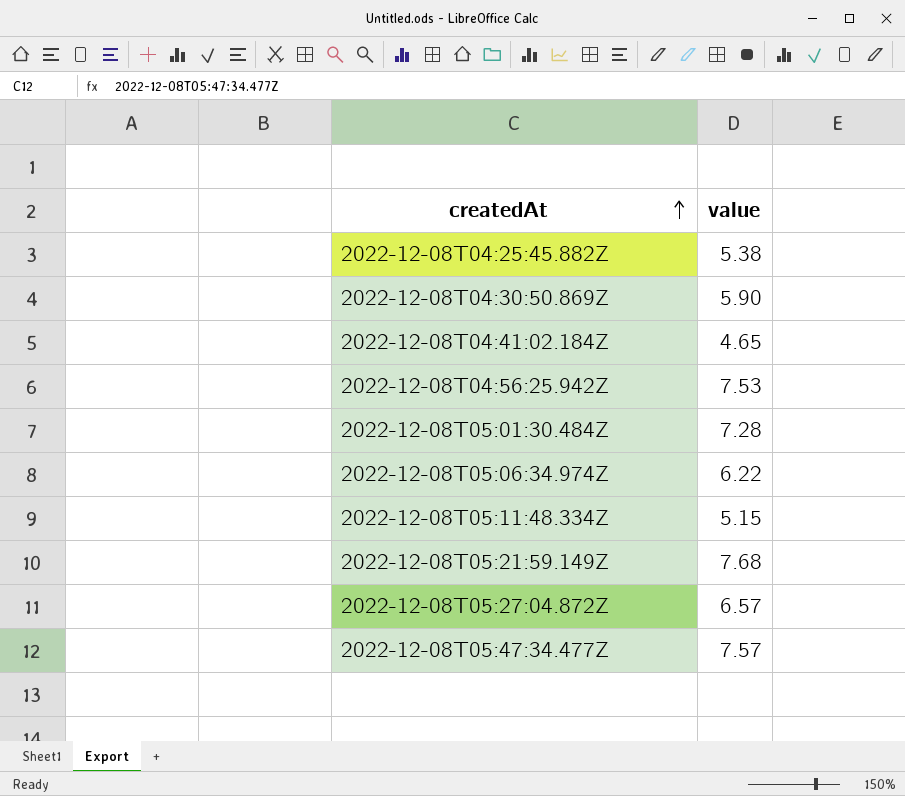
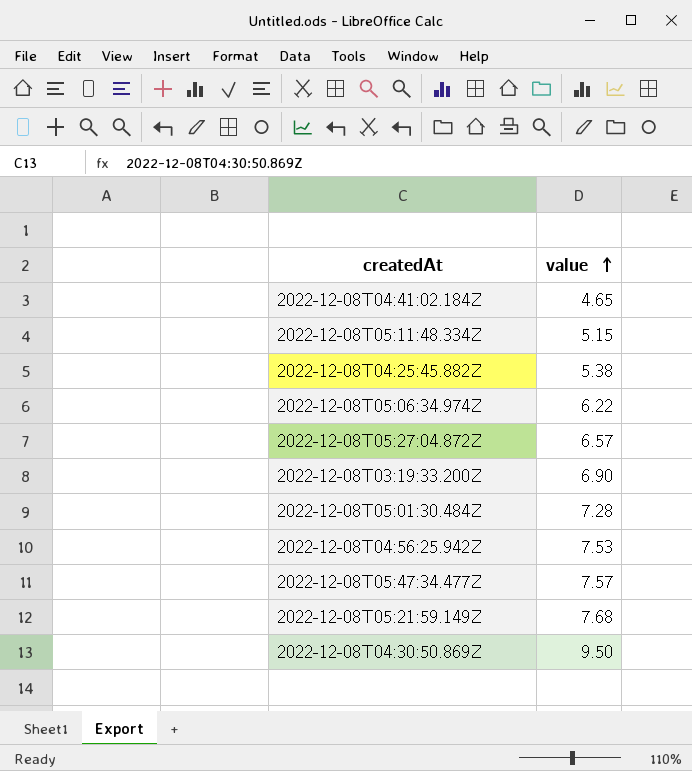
row order: createdAt ascending -> value ascending
row 2022-12-08T03:19:33.200Z: none -> 6.90
2022-12-08T04:30:50.869Z | value: 5.90 -> 9.50

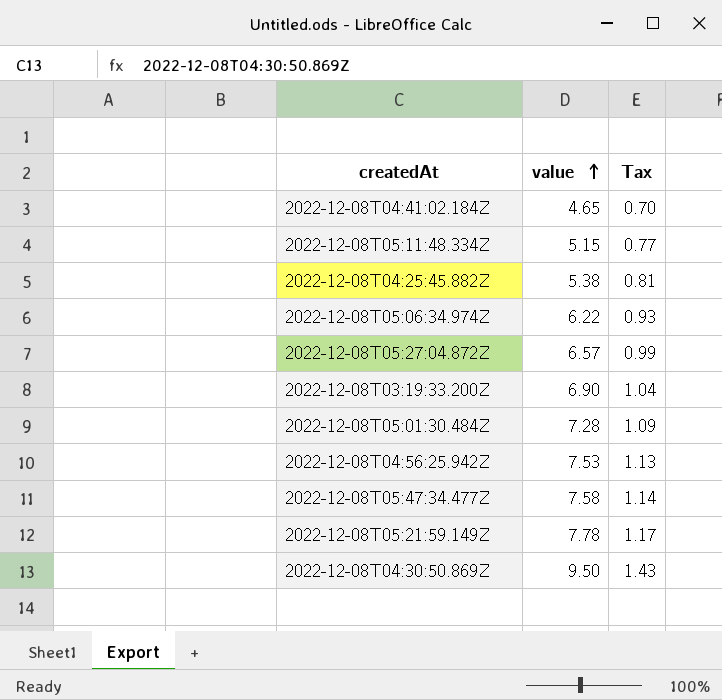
column Tax | formula: none -> [value] * 0.15
2022-12-08T05:47:34.477Z | value: 7.57 -> 7.58
2022-12-08T05:21:59.149Z | value: 7.68 -> 7.78

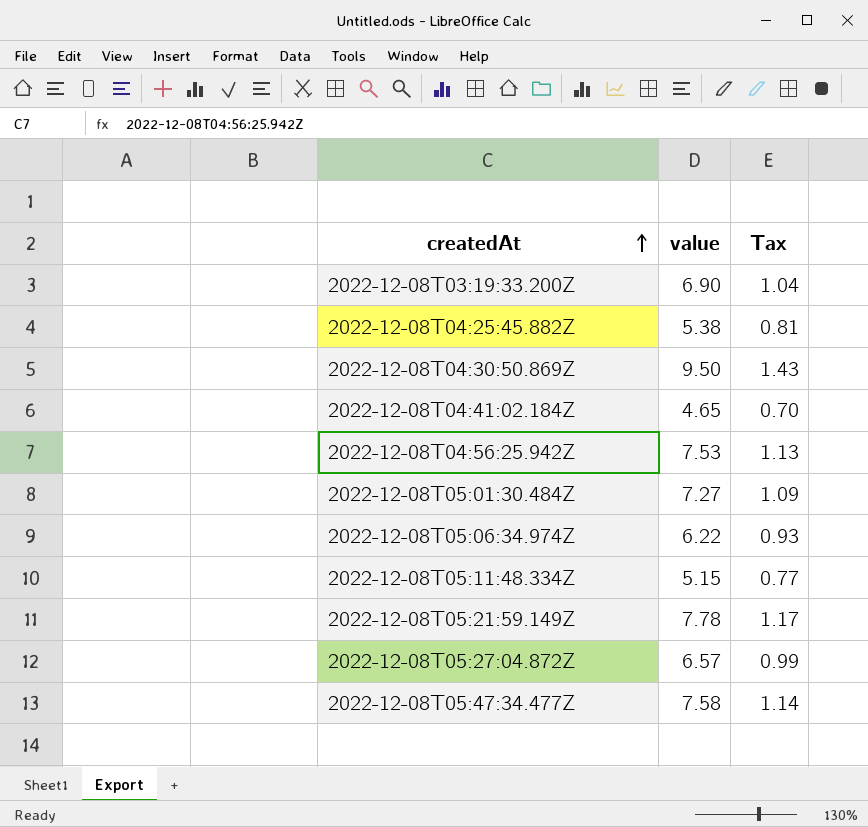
row order: value ascending -> createdAt ascending
2022-12-08T05:01:30.484Z | value: 7.28 -> 7.27

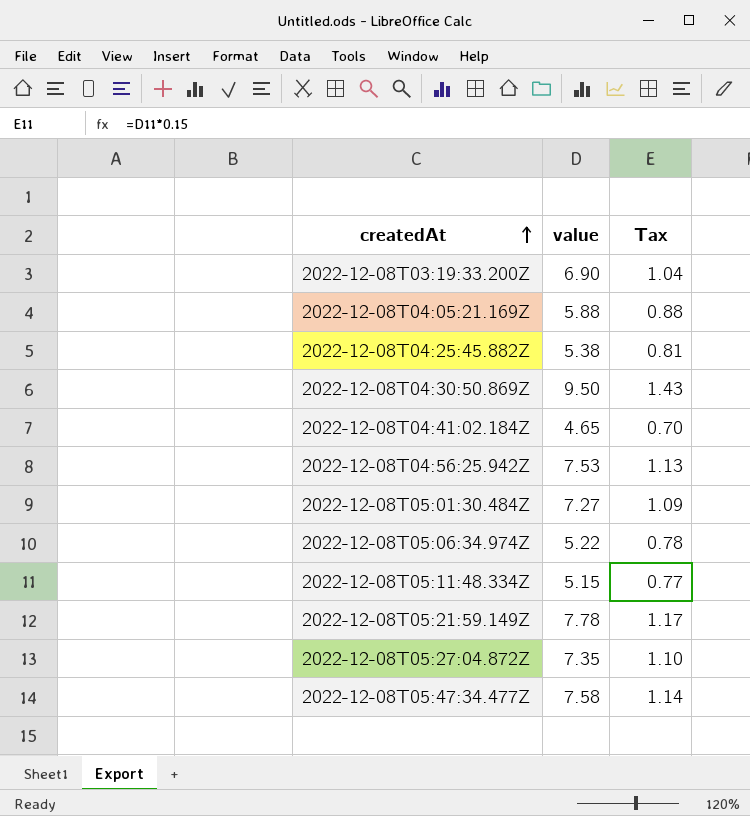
row 2022-12-08T04:05:21.169Z: none -> 5.88 | 0.88
2022-12-08T05:06:34.974Z | value: 6.22 -> 5.22
2022-12-08T05:06:34.974Z | Tax: 0.93 -> 0.78
2022-12-08T05:27:04.872Z | value: 6.57 -> 7.35
2022-12-08T05:27:04.872Z | Tax: 0.99 -> 1.10

